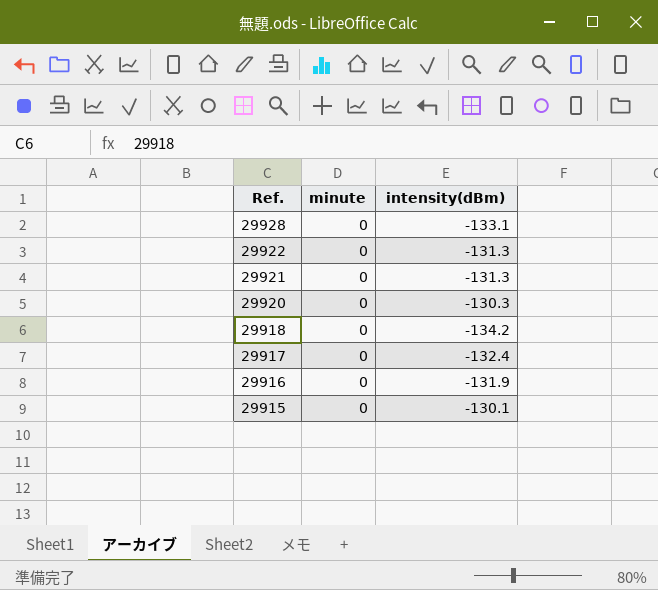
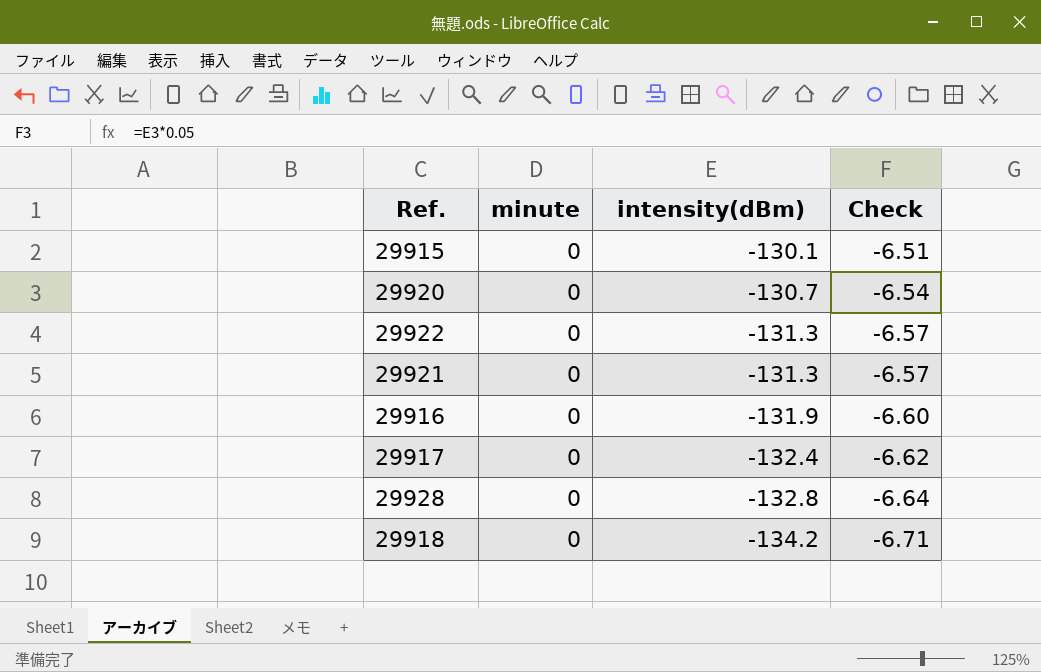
row order: Ref. descending -> intensity(dBm) descending
column Check | formula: none -> [intensity(dBm)] * 0.05
29920 | intensity(dBm): -130.3 -> -130.7
29928 | intensity(dBm): -133.1 -> -132.8

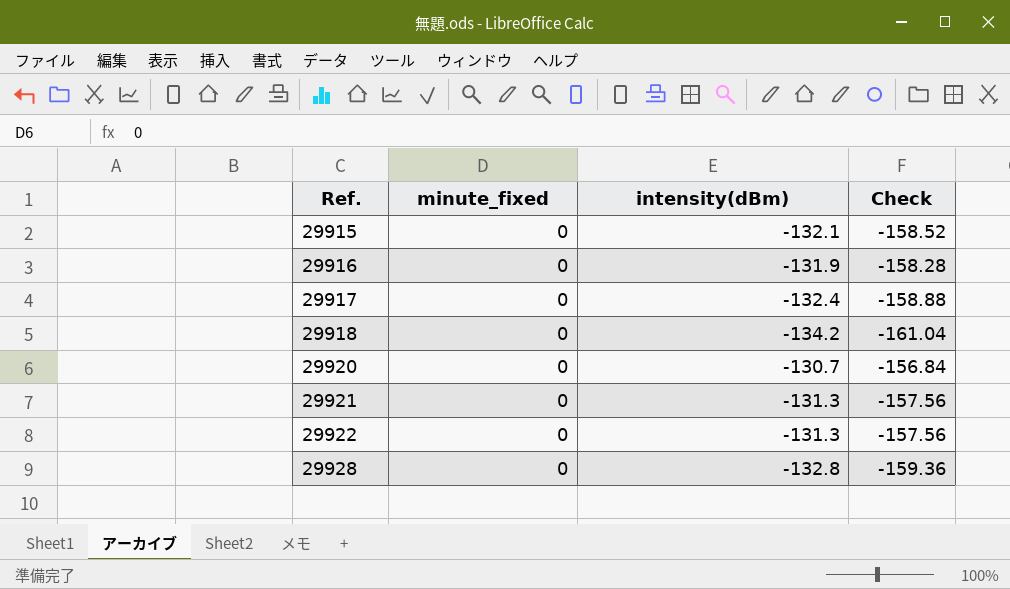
row order: intensity(dBm) descending -> Ref. ascending
column name: minute -> minute_fixed
column Check | formula: [intensity(dBm)] * 0.05 -> [intensity(dBm)] * 1.2
29915 | intensity(dBm): -130.1 -> -132.1

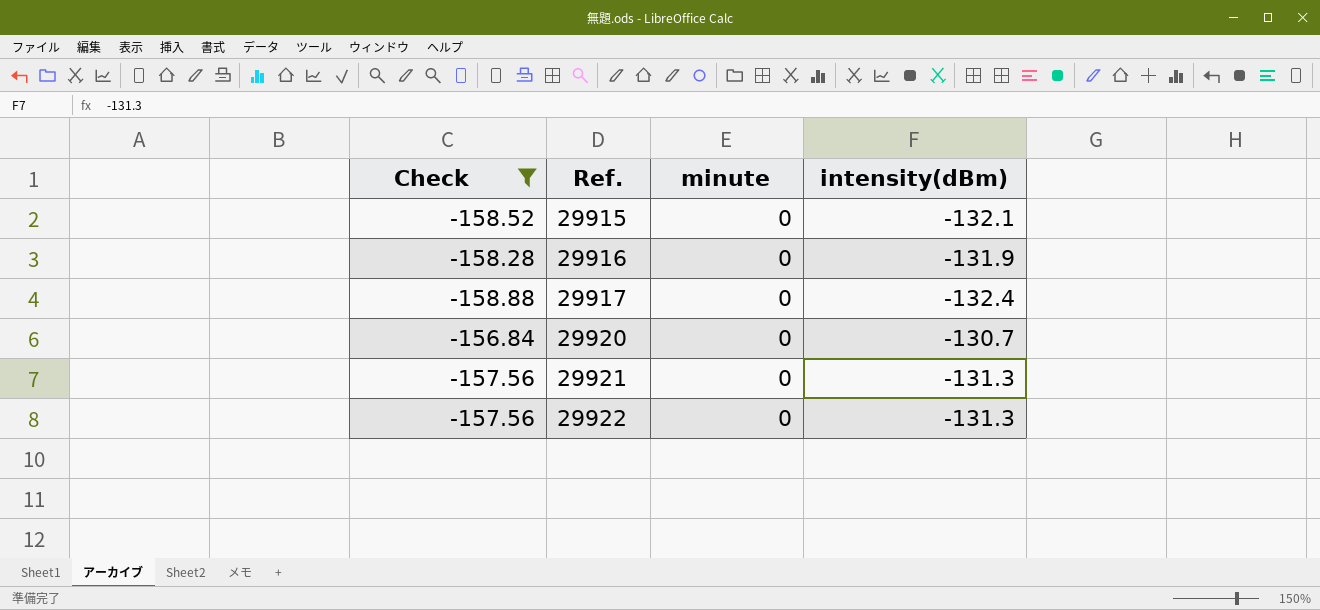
filter: none -> Check >= -158.88
column Check | position: 4 -> 1
column name: minute_fixed -> minute

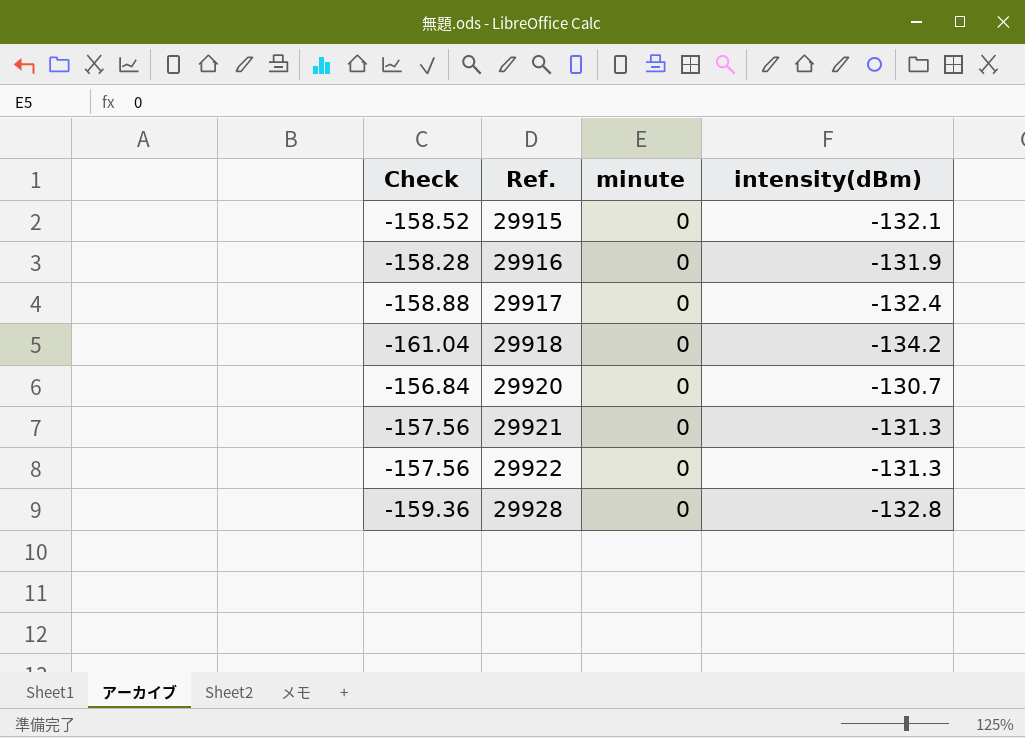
filter: Check >= -158.88 -> none

